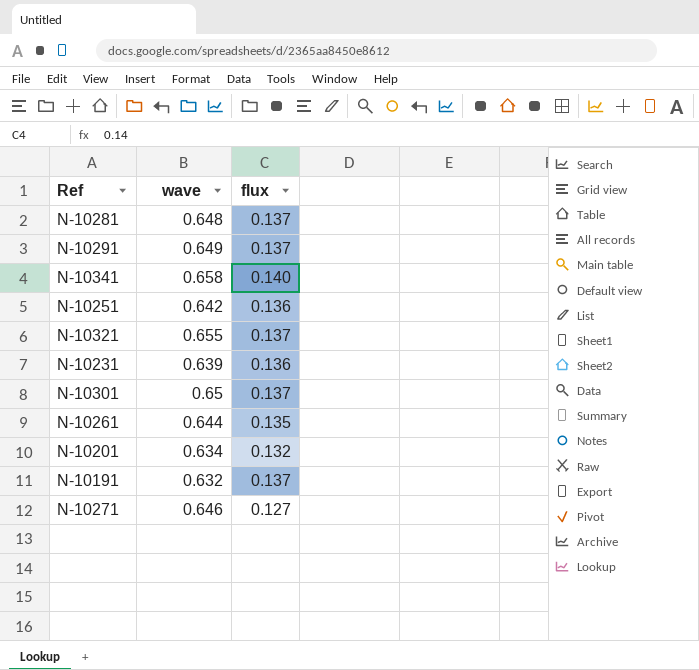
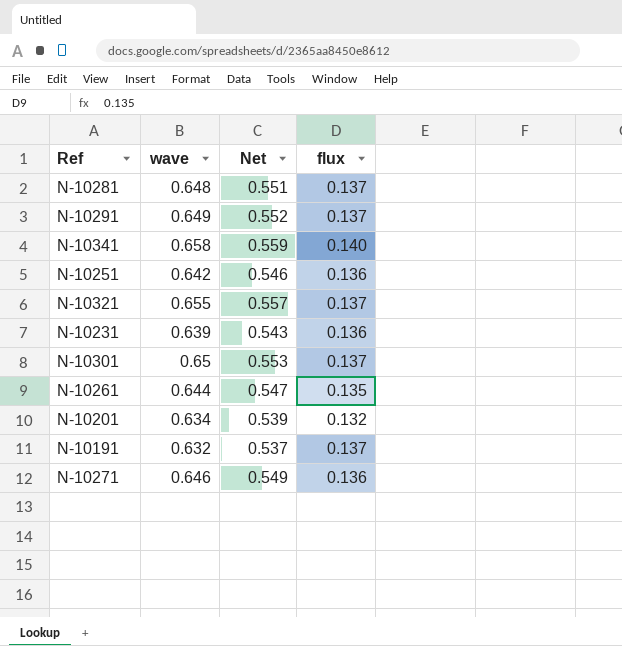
column Net | formula: none -> [wave] * 0.85
N-10271 | flux: 0.127 -> 0.136

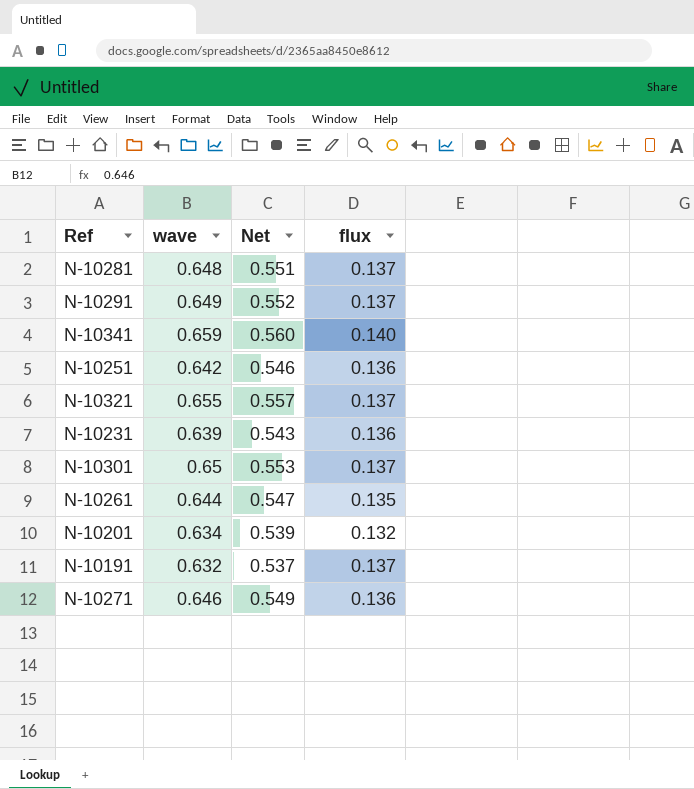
N-10341 | wave: 0.658 -> 0.659
N-10341 | Net: 0.559 -> 0.560

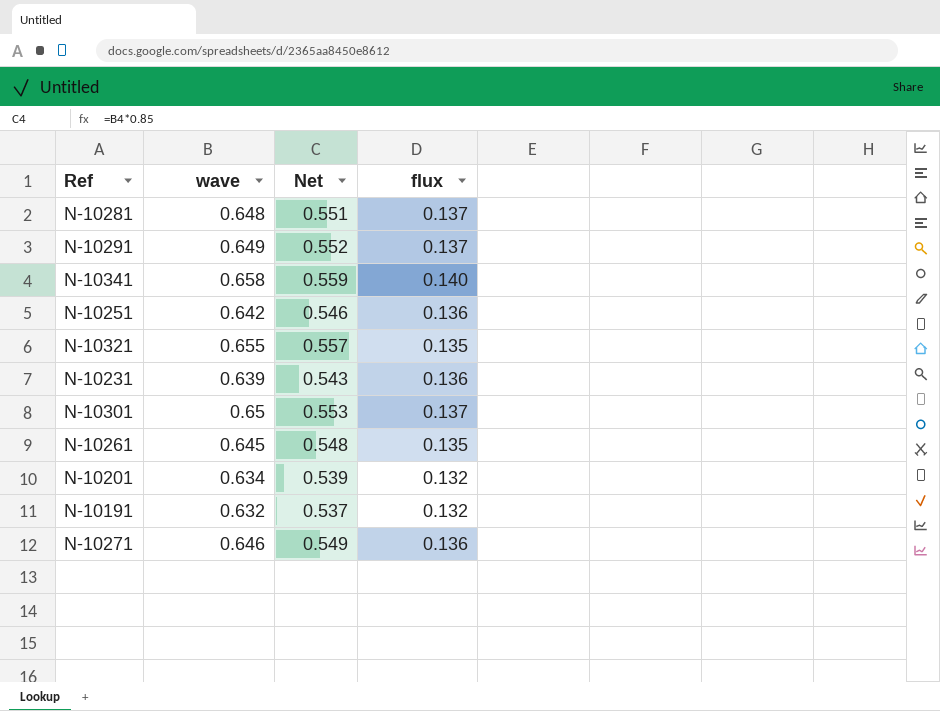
N-10341 | wave: 0.659 -> 0.658
N-10341 | Net: 0.560 -> 0.559
N-10321 | flux: 0.137 -> 0.135
N-10261 | wave: 0.644 -> 0.645
N-10261 | Net: 0.547 -> 0.548
N-10191 | flux: 0.137 -> 0.132

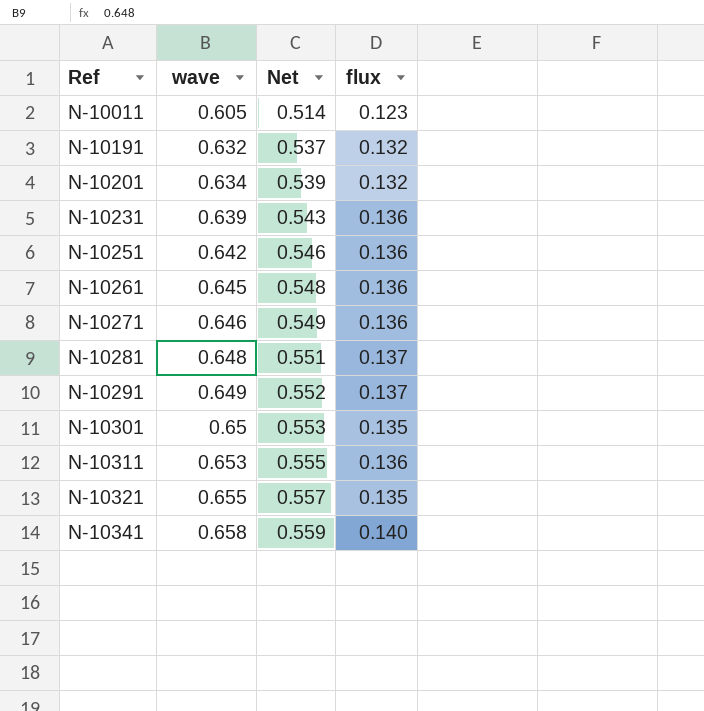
row order: none -> Ref ascending
row N-10011: none -> 0.605 | 0.514 | 0.123
N-10261 | flux: 0.135 -> 0.136
N-10301 | flux: 0.137 -> 0.135
row N-10311: none -> 0.653 | 0.555 | 0.136

